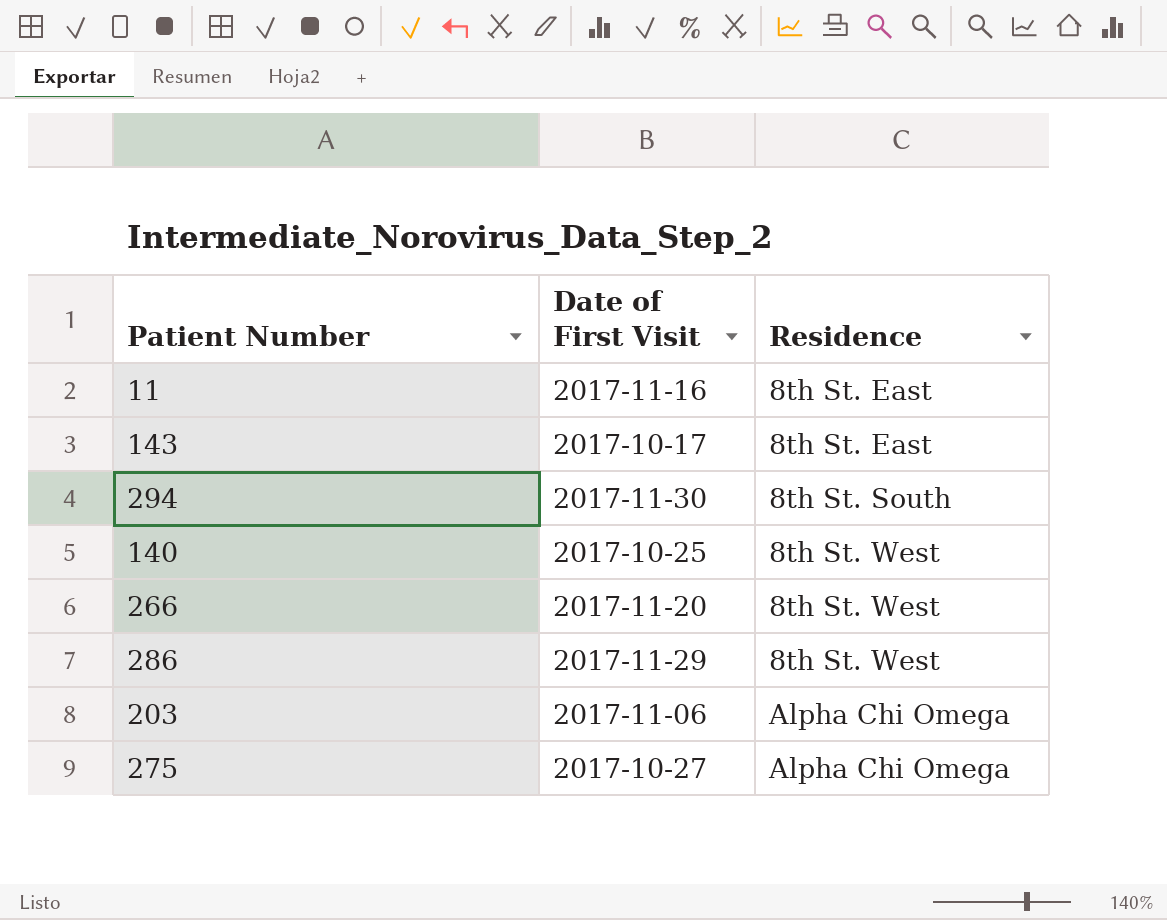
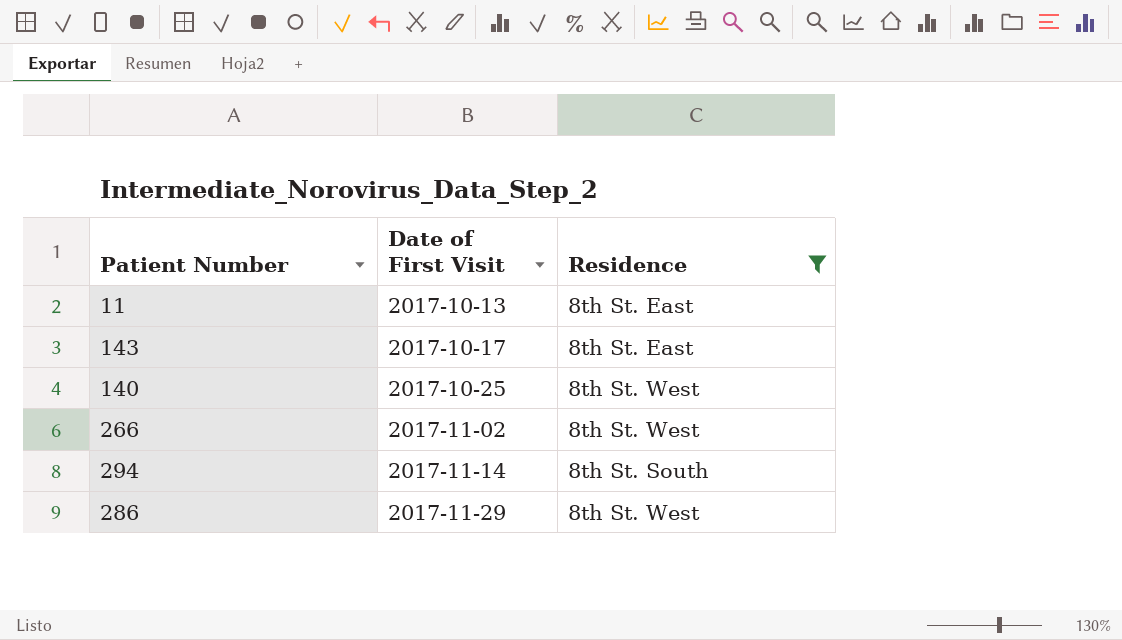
filter: none -> Residence != Alpha Chi Omega
row order: Residence ascending -> Date of First Visit ascending
11 | Date of First Visit: 2017-11-16 -> 2017-10-13
266 | Date of First Visit: 2017-11-20 -> 2017-11-02
294 | Date of First Visit: 2017-11-30 -> 2017-11-14

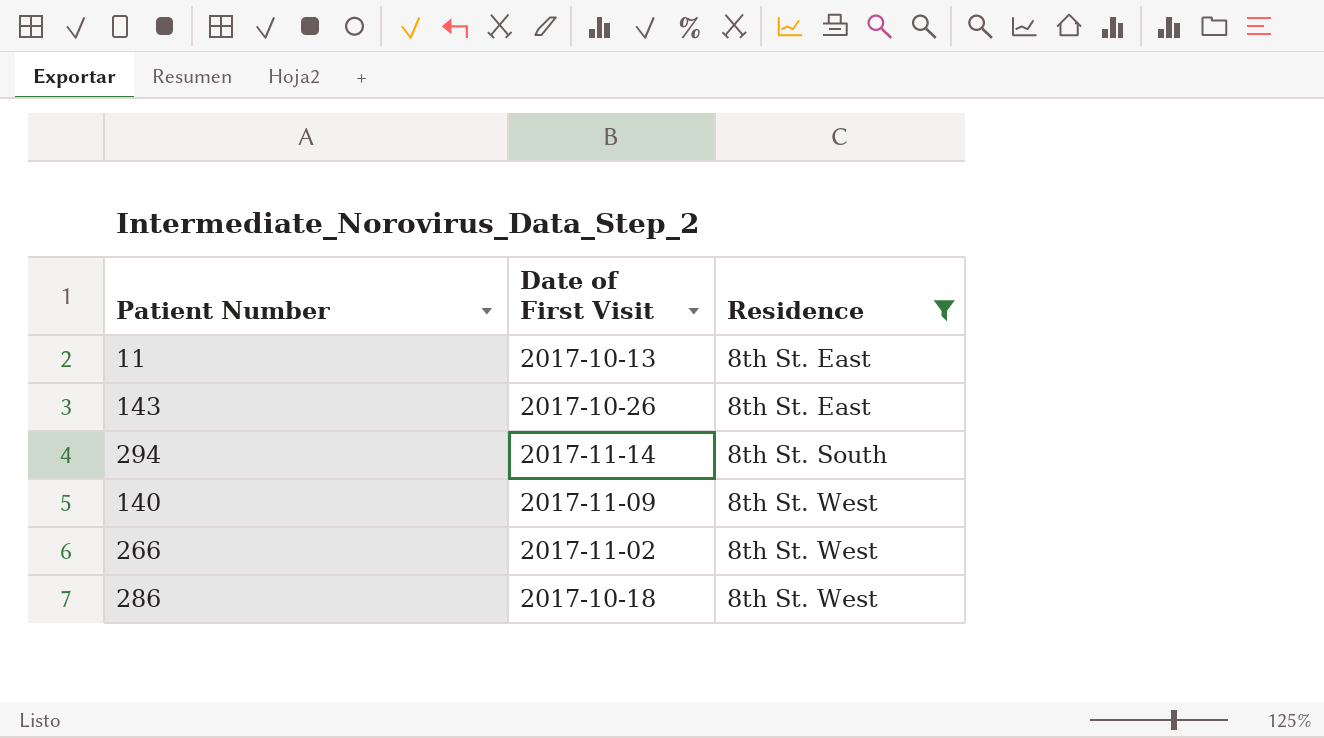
row order: Date of First Visit ascending -> Residence ascending
143 | Date of First Visit: 2017-10-17 -> 2017-10-26
140 | Date of First Visit: 2017-10-25 -> 2017-11-09
286 | Date of First Visit: 2017-11-29 -> 2017-10-18

